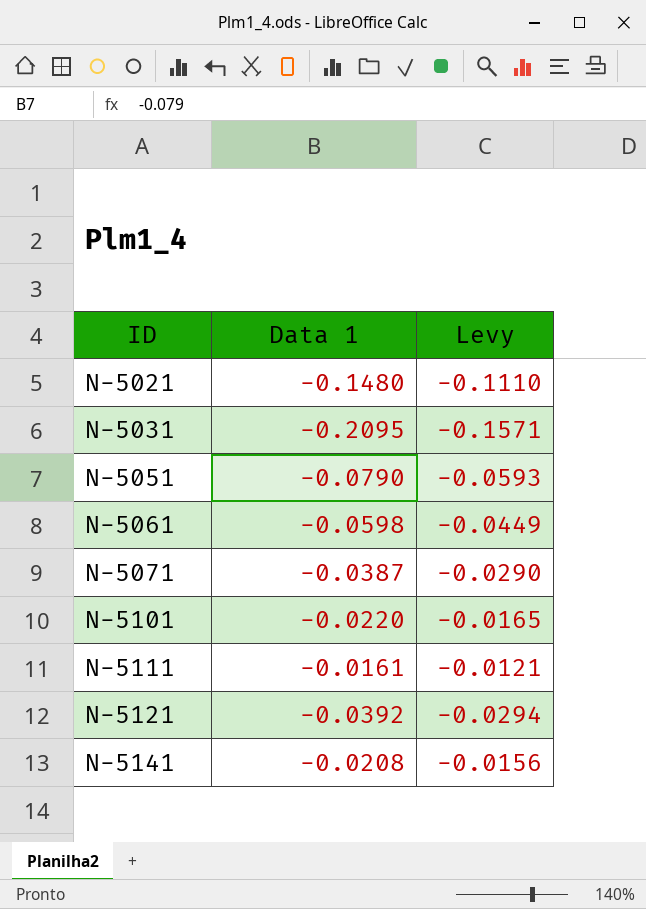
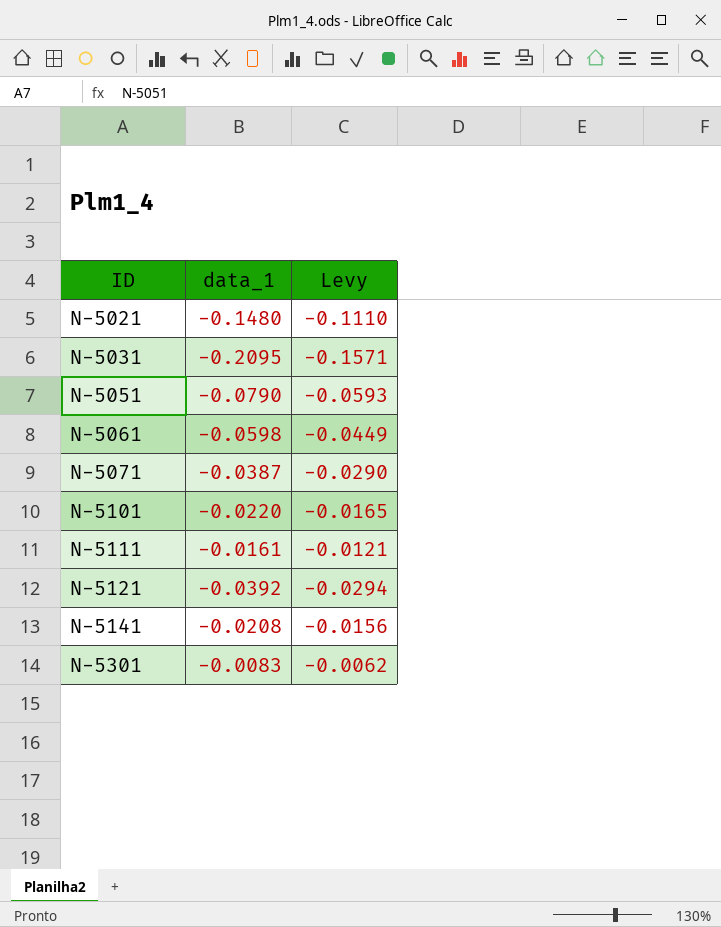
column name: Data 1 -> data_1
row N-5301: none -> -0.0083 | -0.0062

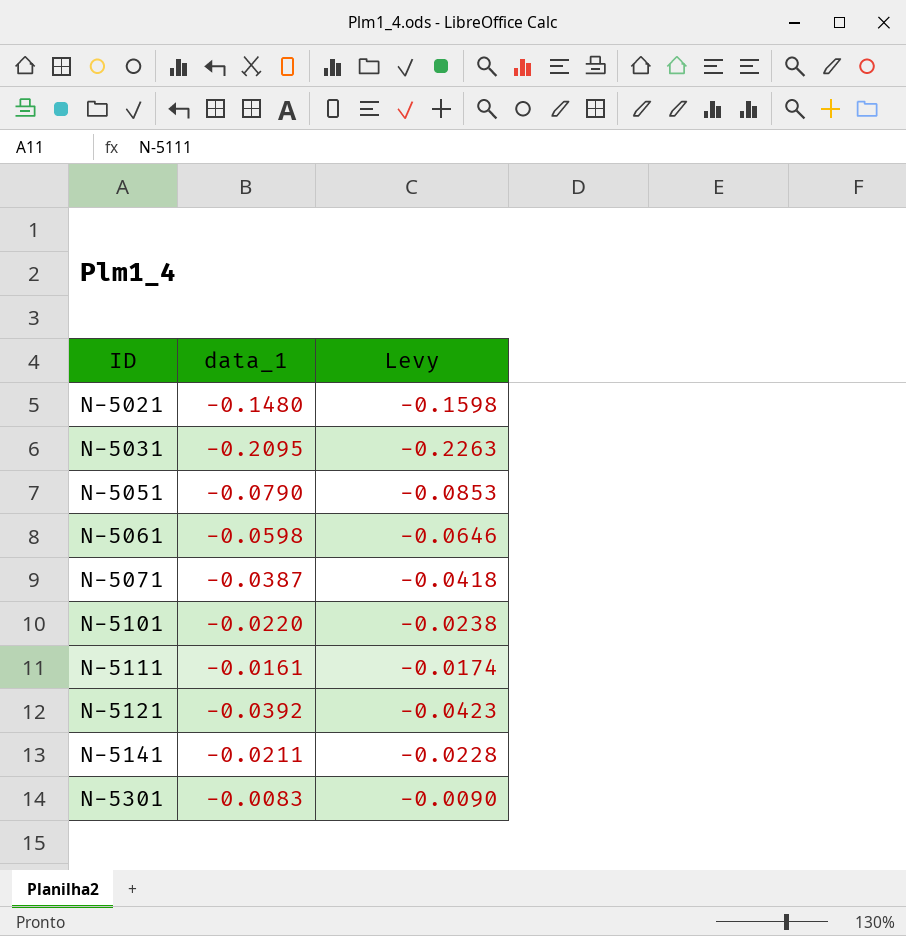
column Levy | formula: [data_1] * 0.75 -> [data_1] * 1.08
N-5141 | data_1: -0.0208 -> -0.0211

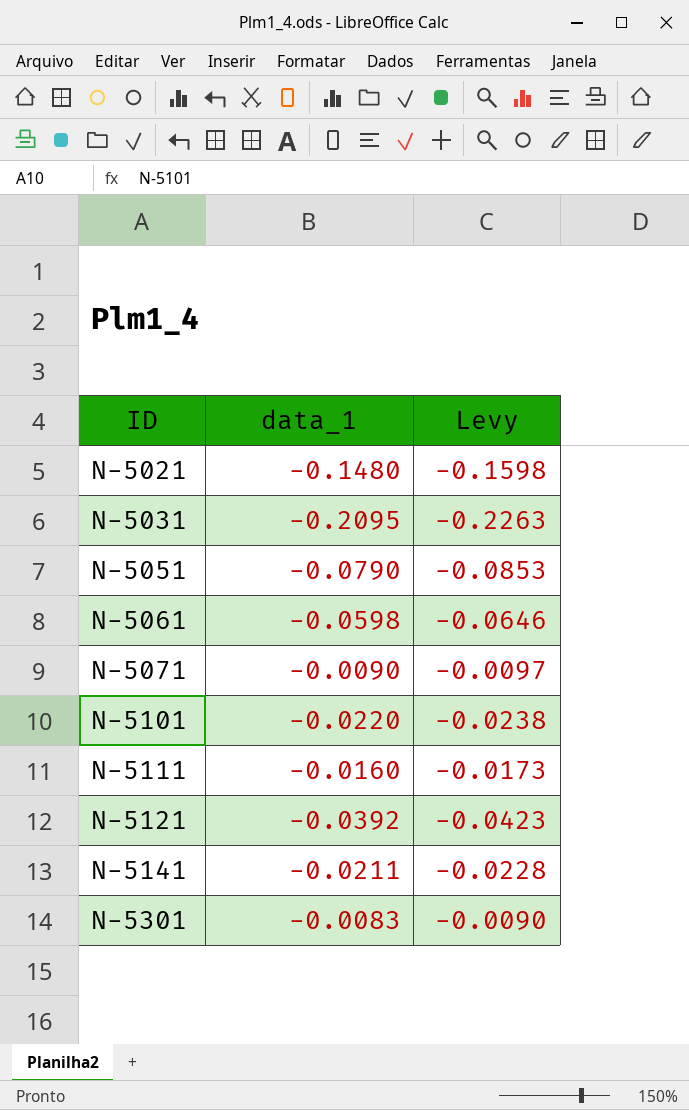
N-5071 | data_1: -0.0387 -> -0.0090
N-5071 | Levy: -0.0418 -> -0.0097
N-5111 | data_1: -0.0161 -> -0.0160
N-5111 | Levy: -0.0174 -> -0.0173

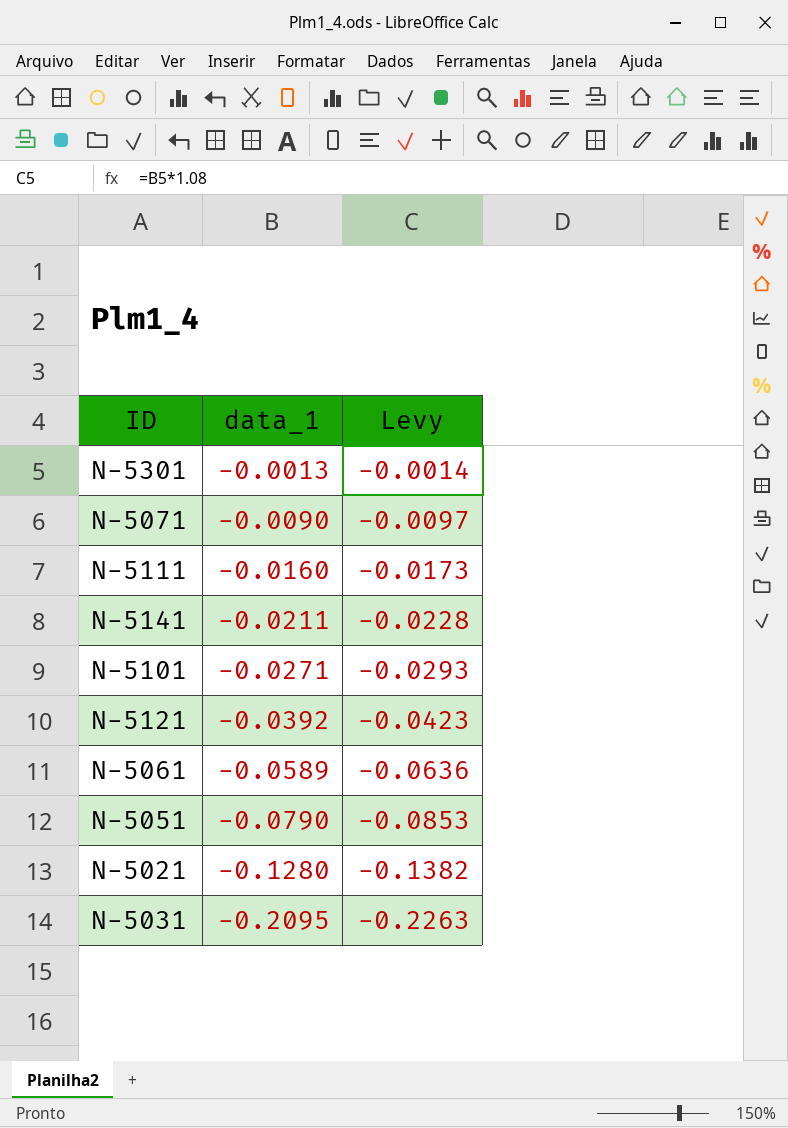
row order: ID ascending -> data_1 descending
N-5301 | data_1: -0.0083 -> -0.0013
N-5301 | Levy: -0.0090 -> -0.0014
N-5101 | data_1: -0.0220 -> -0.0271
N-5101 | Levy: -0.0238 -> -0.0293
N-5061 | data_1: -0.0598 -> -0.0589
N-5061 | Levy: -0.0646 -> -0.0636
N-5021 | data_1: -0.1480 -> -0.1280
N-5021 | Levy: -0.1598 -> -0.1382

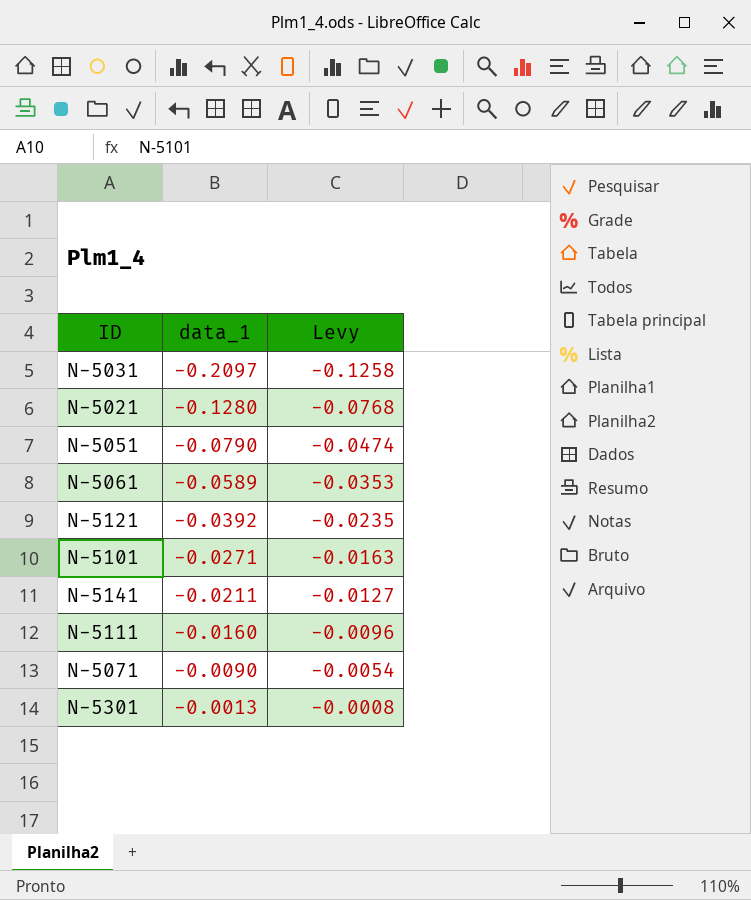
row order: data_1 descending -> data_1 ascending
column Levy | formula: [data_1] * 1.08 -> [data_1] * 0.6
N-5031 | data_1: -0.2095 -> -0.2097

